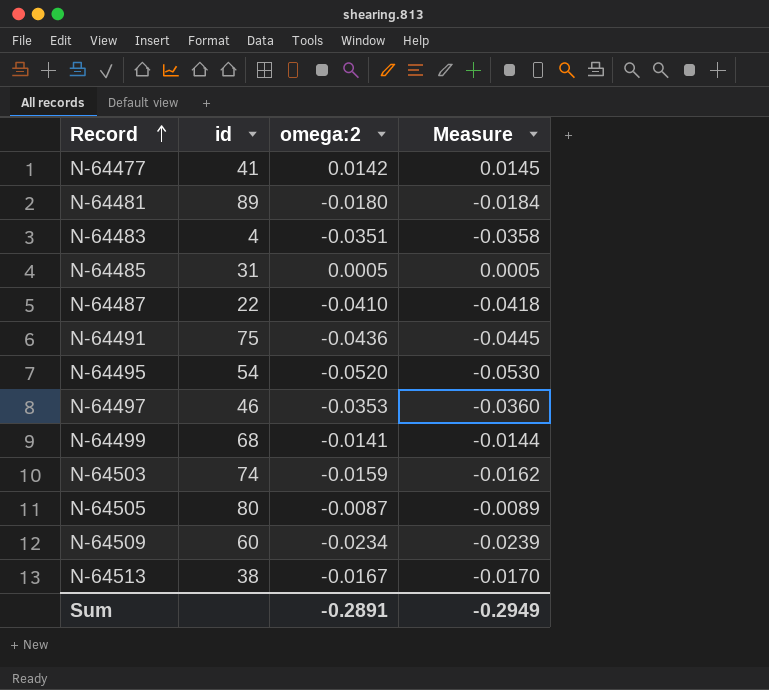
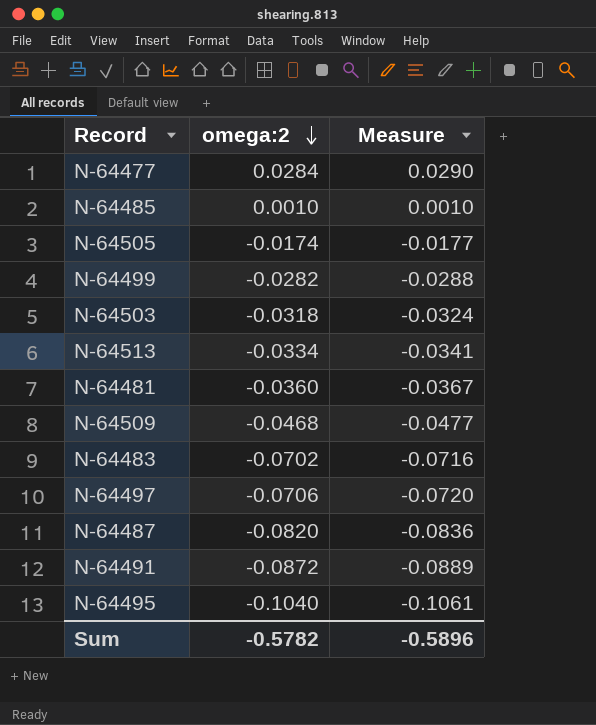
row order: Record ascending -> omega:2 descending
column id | position: 2 -> none
N-64477 | omega:2: 0.0142 -> 0.0284
N-64477 | Measure: 0.0145 -> 0.0290
N-64485 | omega:2: 0.0005 -> 0.0010
N-64485 | Measure: 0.0005 -> 0.0010
N-64505 | omega:2: -0.0087 -> -0.0174
N-64505 | Measure: -0.0089 -> -0.0177
N-64499 | omega:2: -0.0141 -> -0.0282
N-64499 | Measure: -0.0144 -> -0.0288
N-64503 | omega:2: -0.0159 -> -0.0318
N-64503 | Measure: -0.0162 -> -0.0324
N-64513 | omega:2: -0.0167 -> -0.0334
N-64513 | Measure: -0.0170 -> -0.0341
N-64481 | omega:2: -0.0180 -> -0.0360
N-64481 | Measure: -0.0184 -> -0.0367
N-64509 | omega:2: -0.0234 -> -0.0468
N-64509 | Measure: -0.0239 -> -0.0477
N-64483 | omega:2: -0.0351 -> -0.0702
N-64483 | Measure: -0.0358 -> -0.0716
N-64497 | omega:2: -0.0353 -> -0.0706
N-64497 | Measure: -0.0360 -> -0.0720
N-64487 | omega:2: -0.0410 -> -0.0820
N-64487 | Measure: -0.0418 -> -0.0836
N-64491 | omega:2: -0.0436 -> -0.0872
N-64491 | Measure: -0.0445 -> -0.0889
N-64495 | omega:2: -0.0520 -> -0.1040
N-64495 | Measure: -0.0530 -> -0.1061
Sum | omega:2: -0.2891 -> -0.5782
Sum | Measure: -0.2949 -> -0.5896

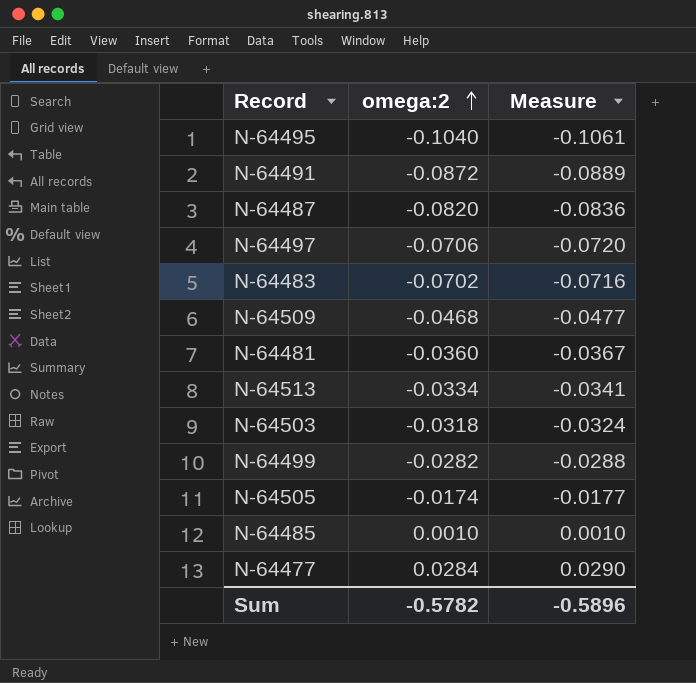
row order: omega:2 descending -> omega:2 ascending

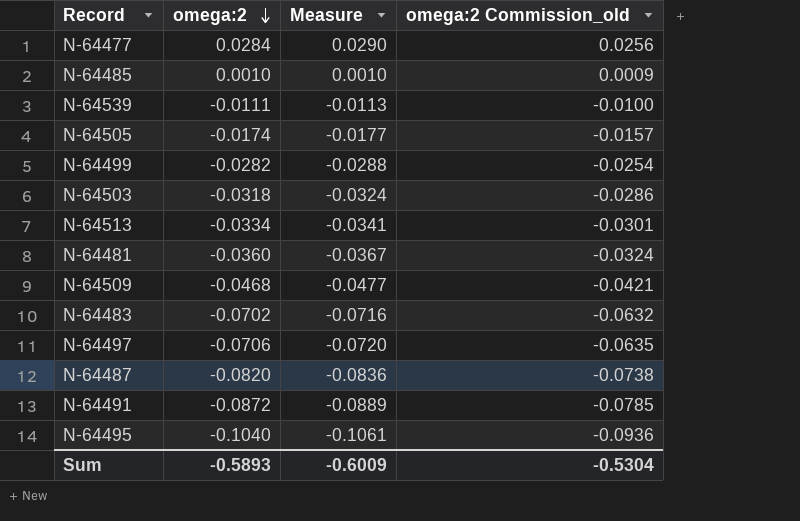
row order: omega:2 ascending -> omega:2 descending
column omega:2 Commission_old | formula: none -> [omega:2] * 0.9
row N-64539: none -> -0.0111 | -0.0113 | -0.0100
Sum | omega:2: -0.5782 -> -0.5893
Sum | Measure: -0.5896 -> -0.6009

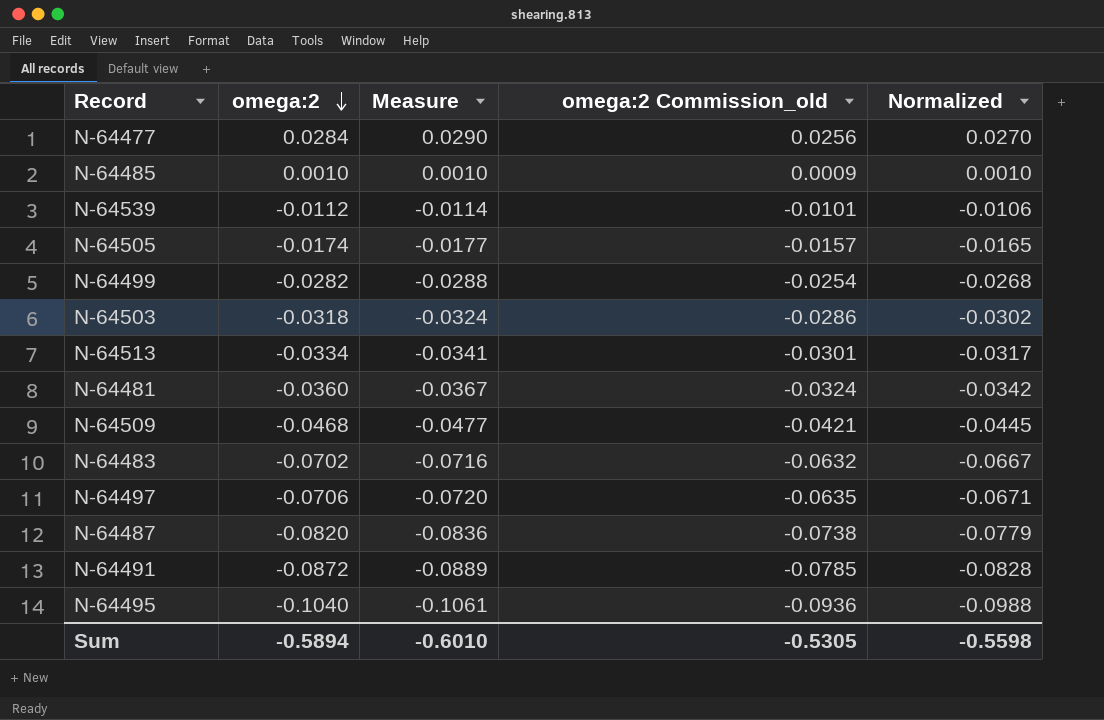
column Normalized | formula: none -> [omega:2] * 0.95
N-64539 | omega:2: -0.0111 -> -0.0112
N-64539 | Measure: -0.0113 -> -0.0114
N-64539 | omega:2 Commission_old: -0.0100 -> -0.0101
Sum | omega:2: -0.5893 -> -0.5894
Sum | Measure: -0.6009 -> -0.6010
Sum | omega:2 Commission_old: -0.5304 -> -0.5305

